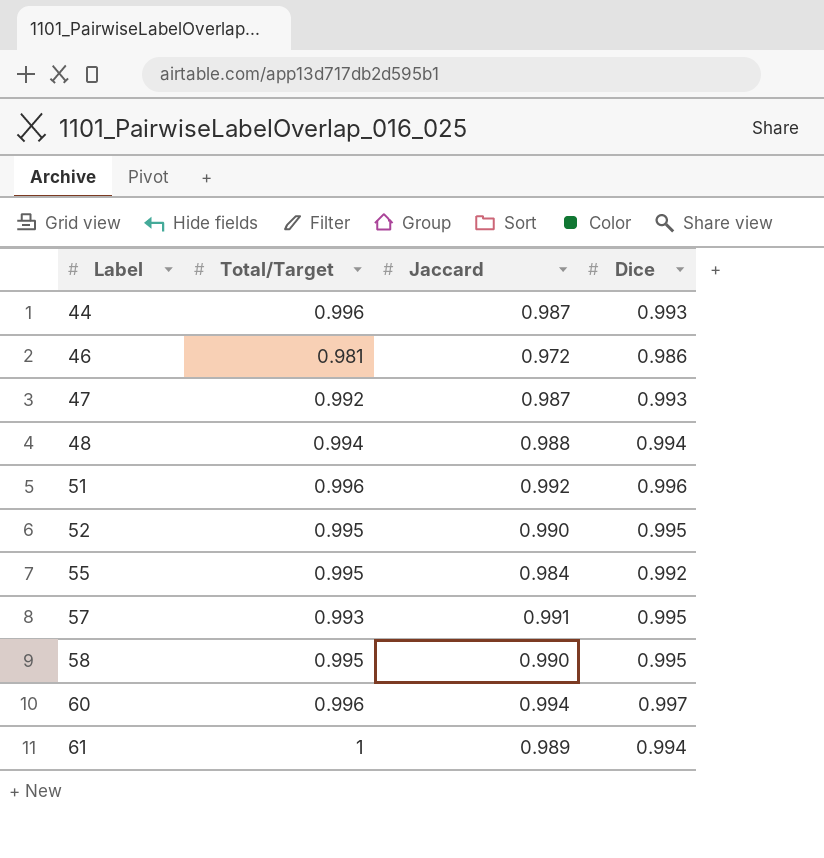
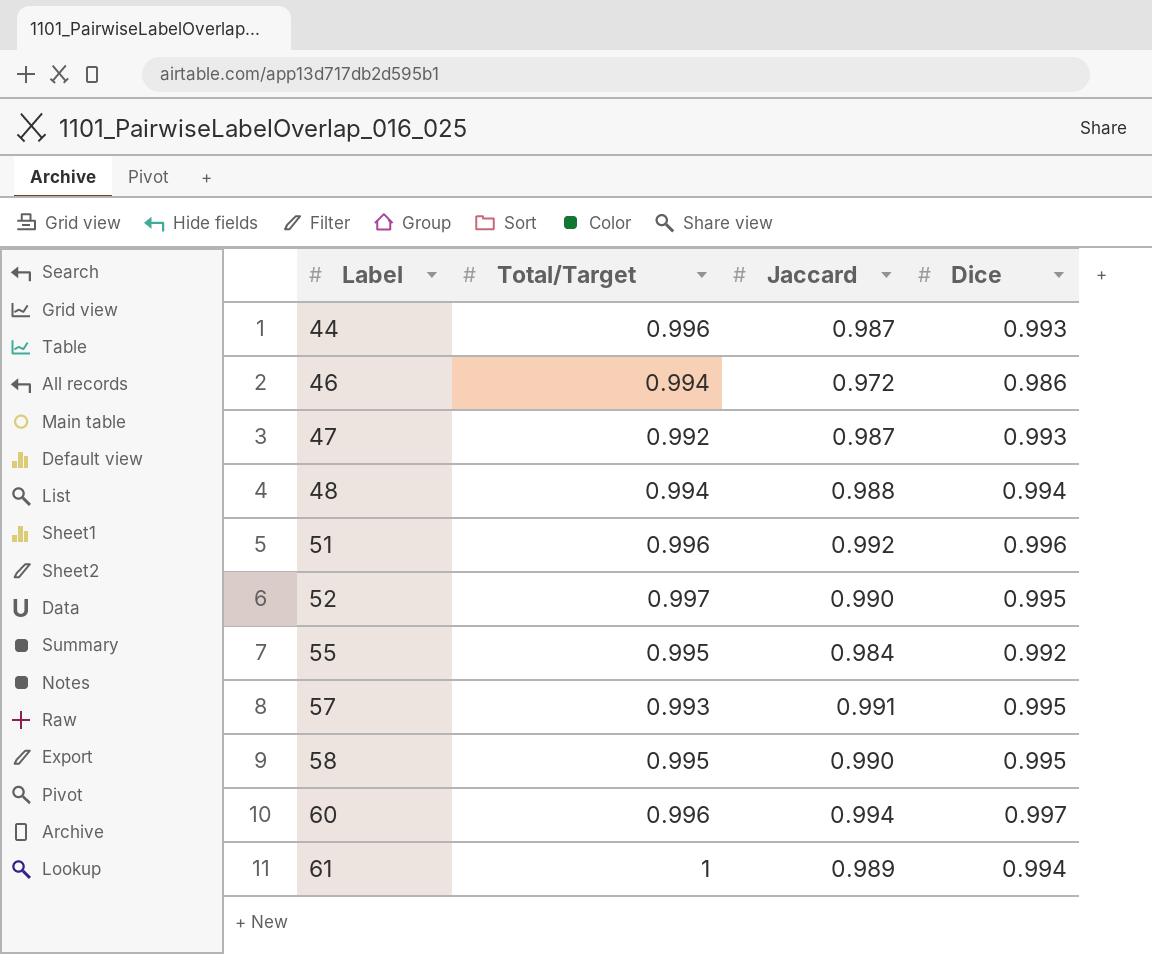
46 | Total/Target: 0.981 -> 0.994
52 | Total/Target: 0.995 -> 0.997

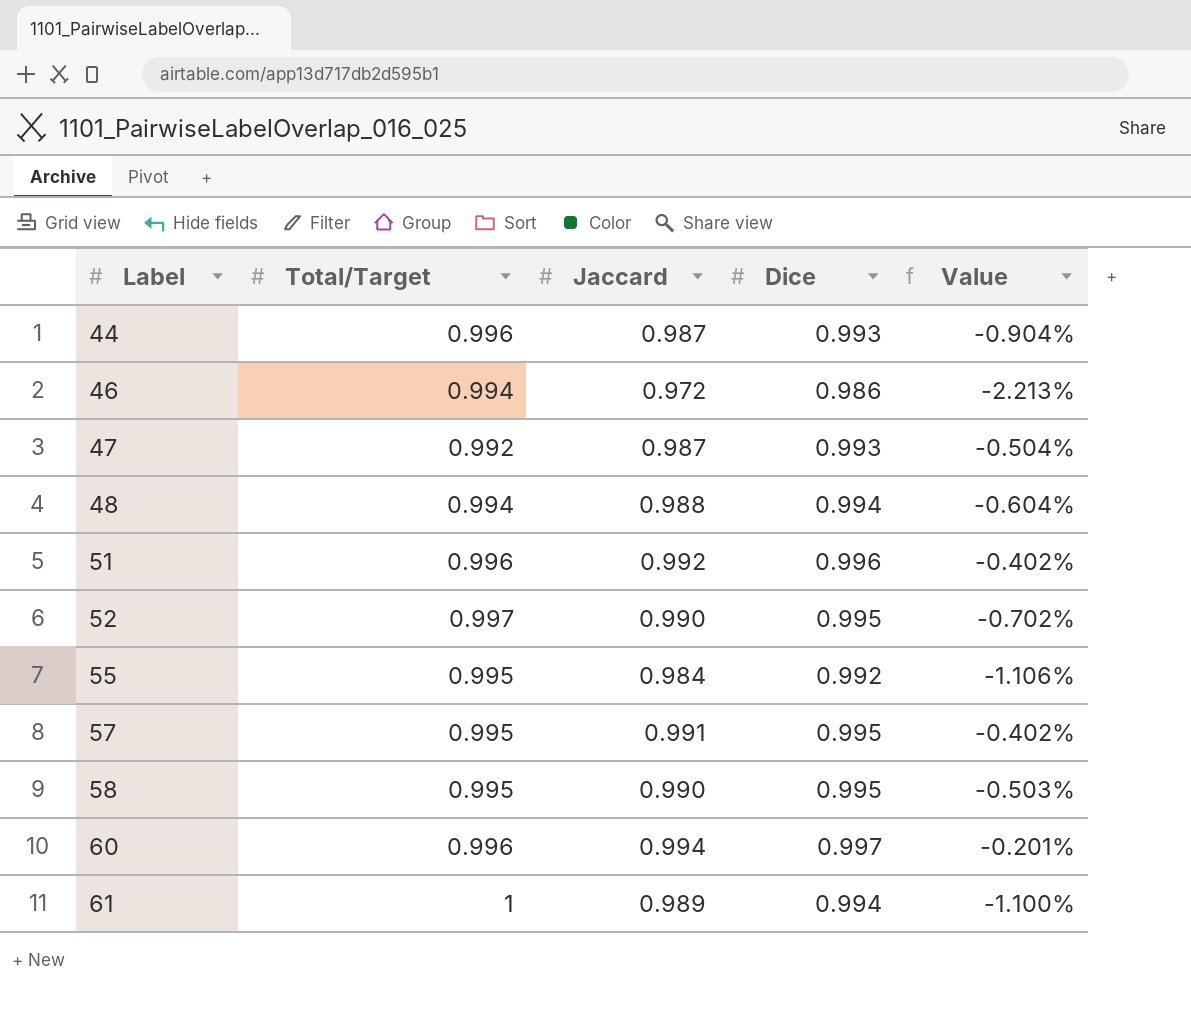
column Value | formula: none -> ([Jaccard] - [Total/Target]) / [Total/Target]
57 | Total/Target: 0.993 -> 0.995

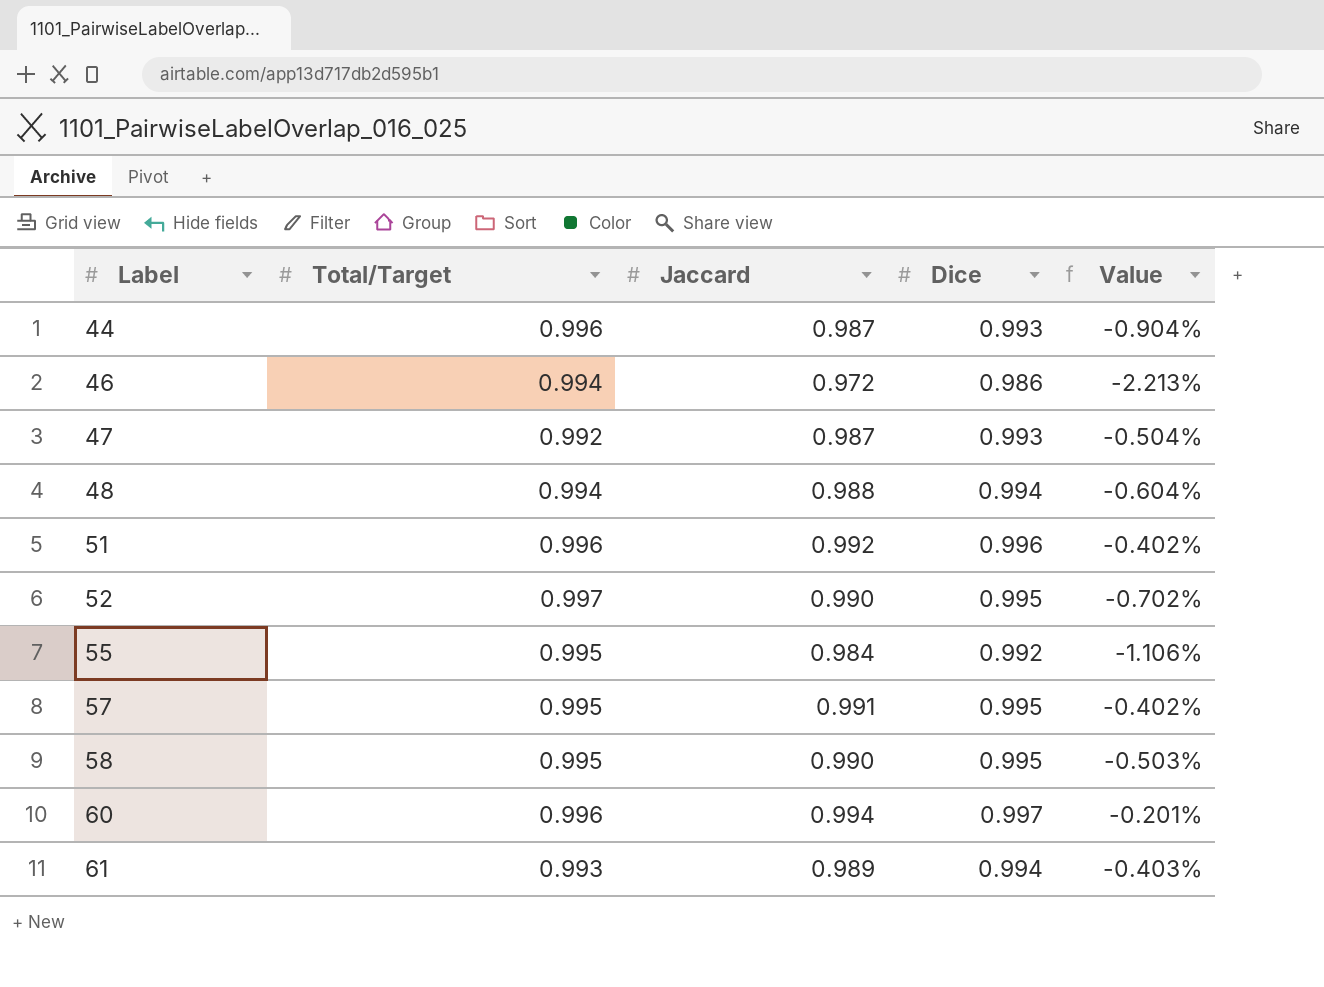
61 | Total/Target: 1 -> 0.993
61 | Value: -1.100% -> -0.403%

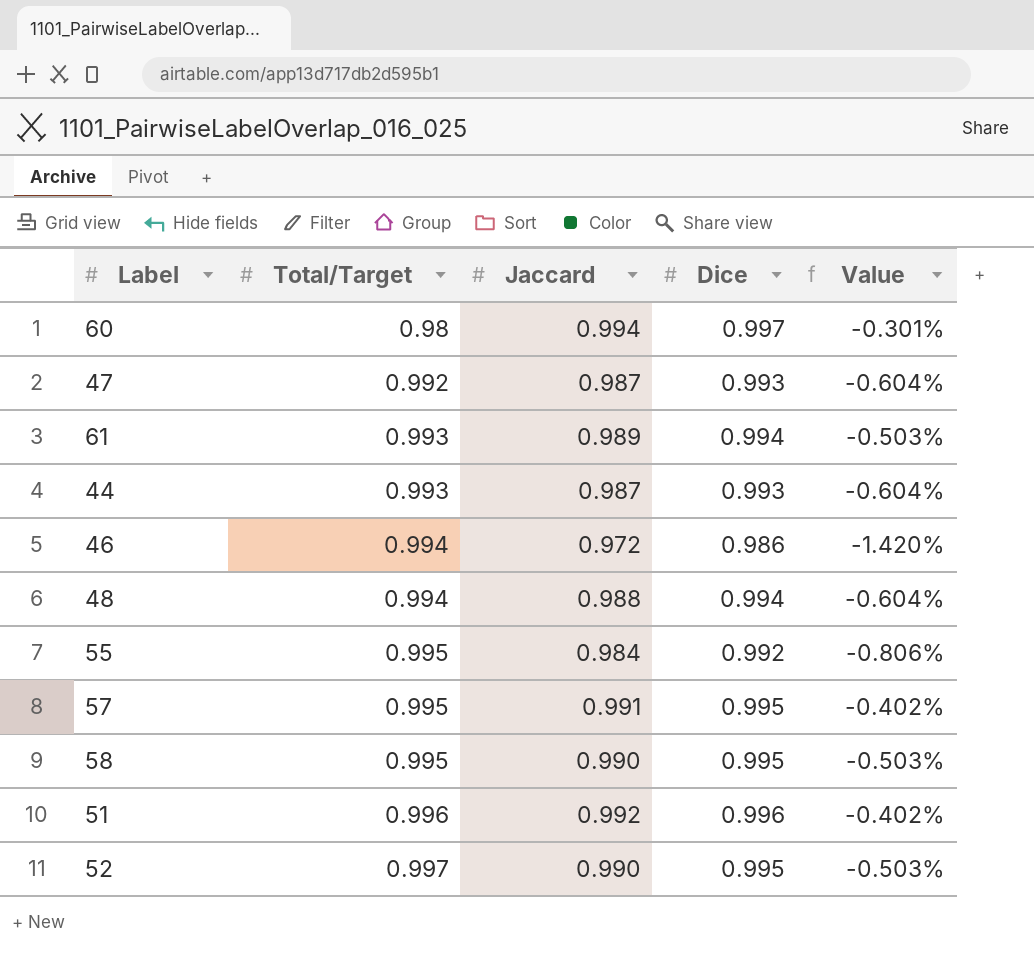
row order: Label ascending -> Total/Target ascending
column Value | formula: ([Jaccard] - [Total/Target]) / [Total/Target] -> ([Jaccard] - [Dice]) / [Dice]
60 | Total/Target: 0.996 -> 0.98
44 | Total/Target: 0.996 -> 0.993

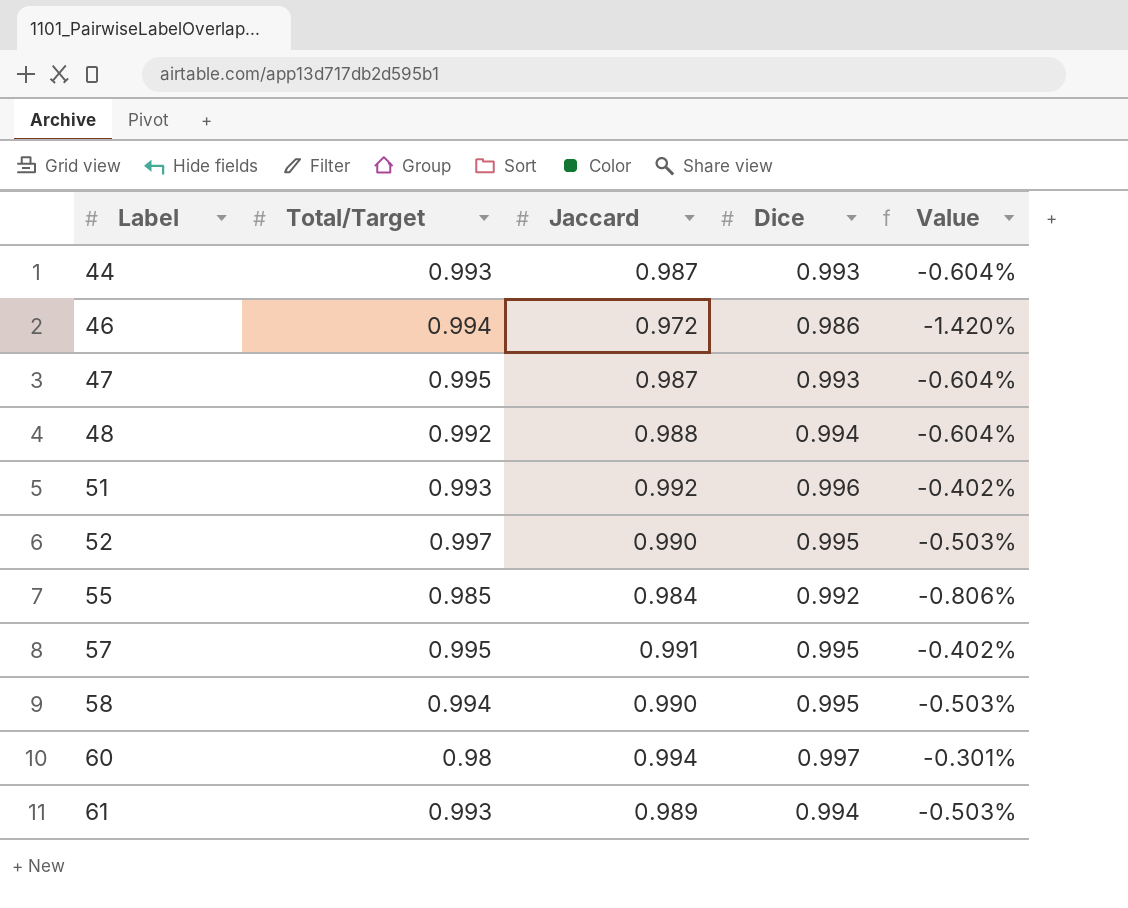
row order: Total/Target ascending -> Label ascending
47 | Total/Target: 0.992 -> 0.995
48 | Total/Target: 0.994 -> 0.992
51 | Total/Target: 0.996 -> 0.993
55 | Total/Target: 0.995 -> 0.985
58 | Total/Target: 0.995 -> 0.994

